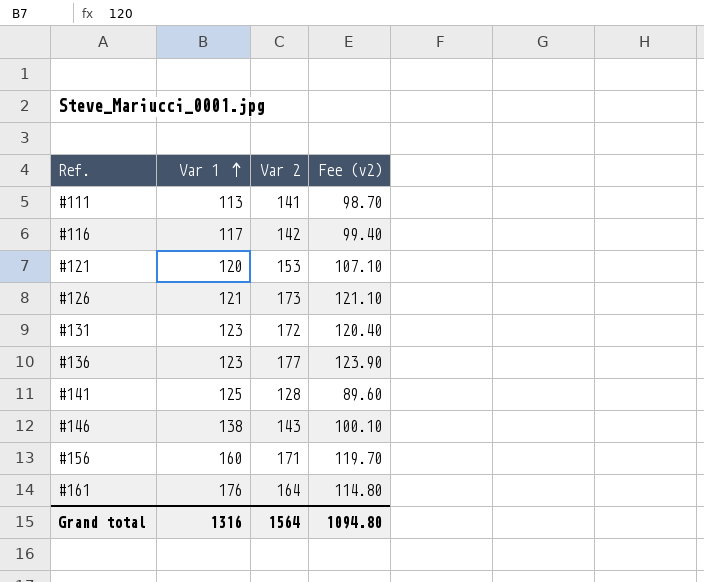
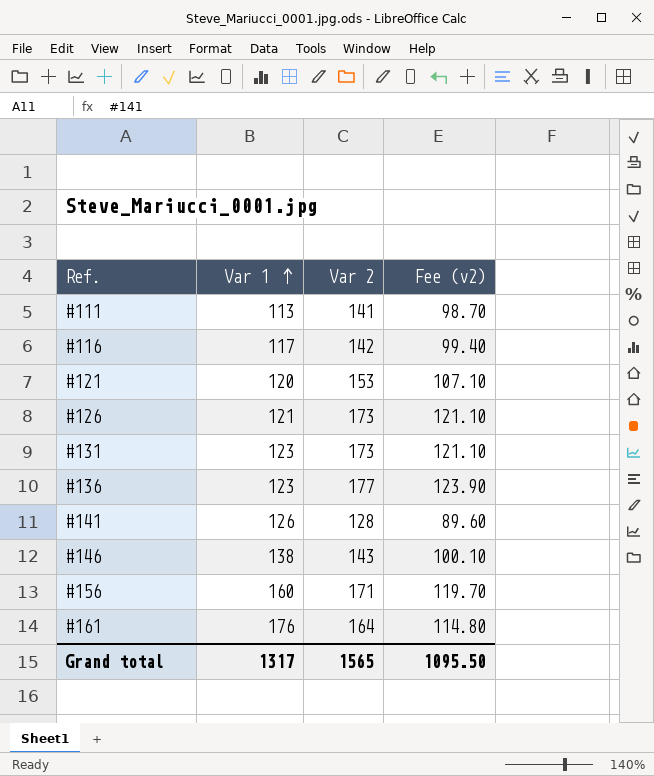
#131 | Var 2: 172 -> 173
#131 | Fee (v2): 120.40 -> 121.10
#141 | Var 1: 125 -> 126
Grand total | Var 1: 1316 -> 1317
Grand total | Var 2: 1564 -> 1565
Grand total | Fee (v2): 1094.80 -> 1095.50

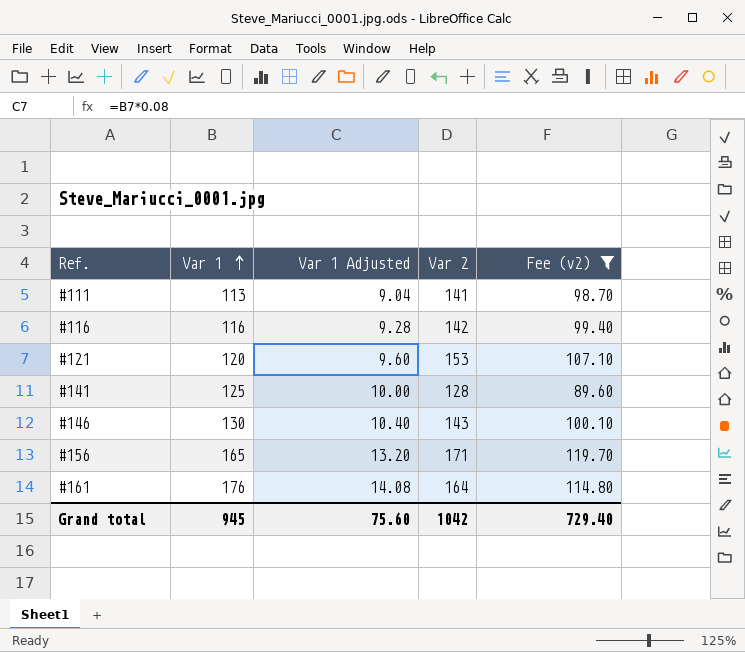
filter: none -> Fee (v2) <= 119.70
column Var 1 Adjusted | formula: none -> [Var 1] * 0.08
#116 | Var 1: 117 -> 116
#141 | Var 1: 126 -> 125
#146 | Var 1: 138 -> 130
#156 | Var 1: 160 -> 165
Grand total | Var 1: 1317 -> 945
Grand total | Var 2: 1565 -> 1042
Grand total | Fee (v2): 1095.50 -> 729.40

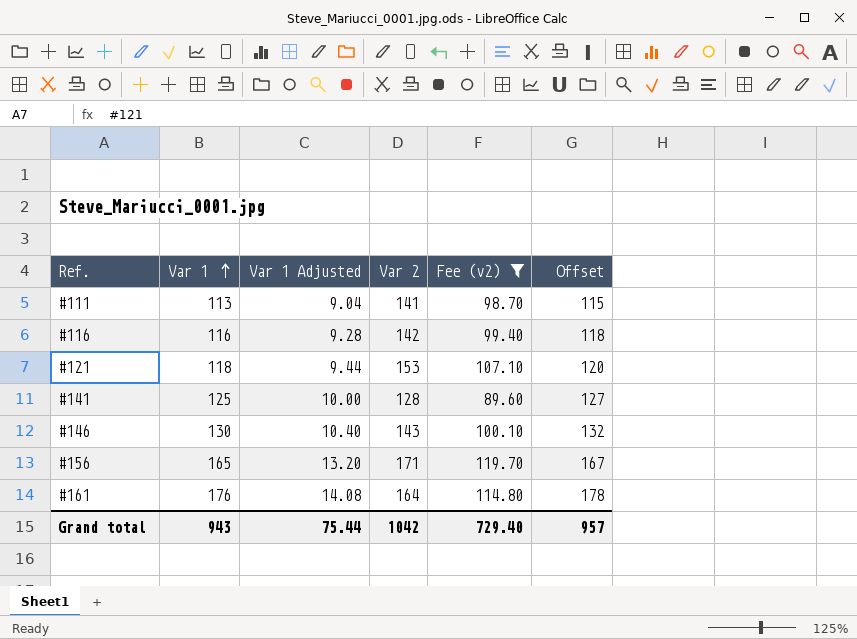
column Offset | formula: none -> [Var 1] + 2
#121 | Var 1: 120 -> 118
#121 | Var 1 Adjusted: 9.60 -> 9.44
Grand total | Var 1: 945 -> 943
Grand total | Var 1 Adjusted: 75.60 -> 75.44

